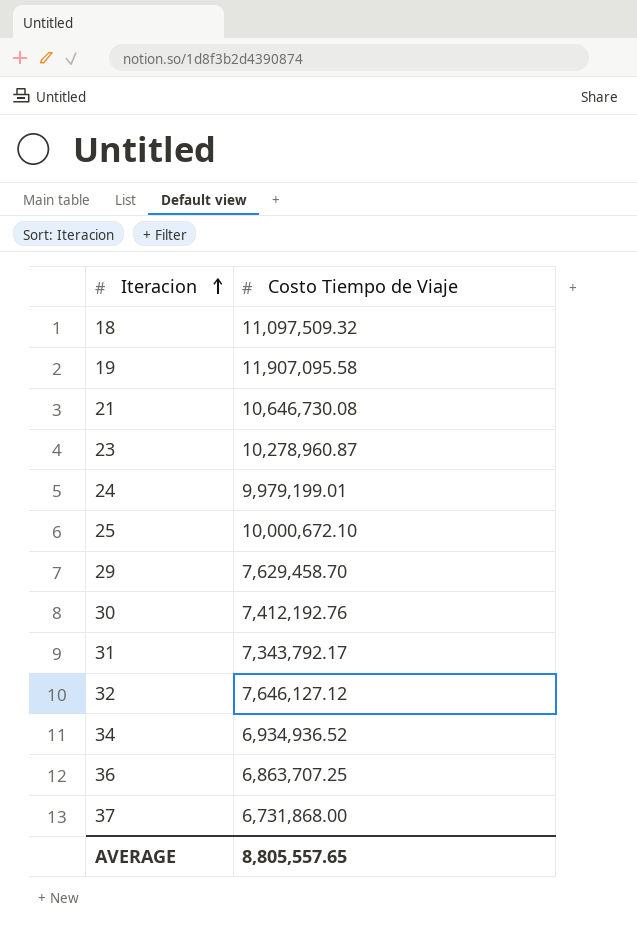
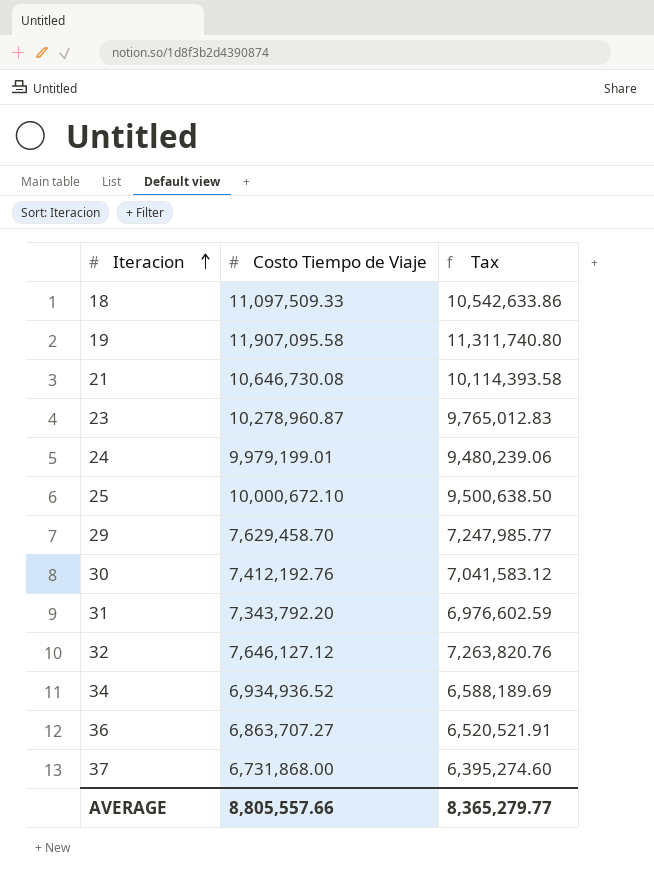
column Tax | formula: none -> [Costo Tiempo de Viaje] * 0.95
18 | Costo Tiempo de Viaje: 11,097,509.32 -> 11,097,509.33
31 | Costo Tiempo de Viaje: 7,343,792.17 -> 7,343,792.20
36 | Costo Tiempo de Viaje: 6,863,707.25 -> 6,863,707.27
AVERAGE | Costo Tiempo de Viaje: 8,805,557.65 -> 8,805,557.66

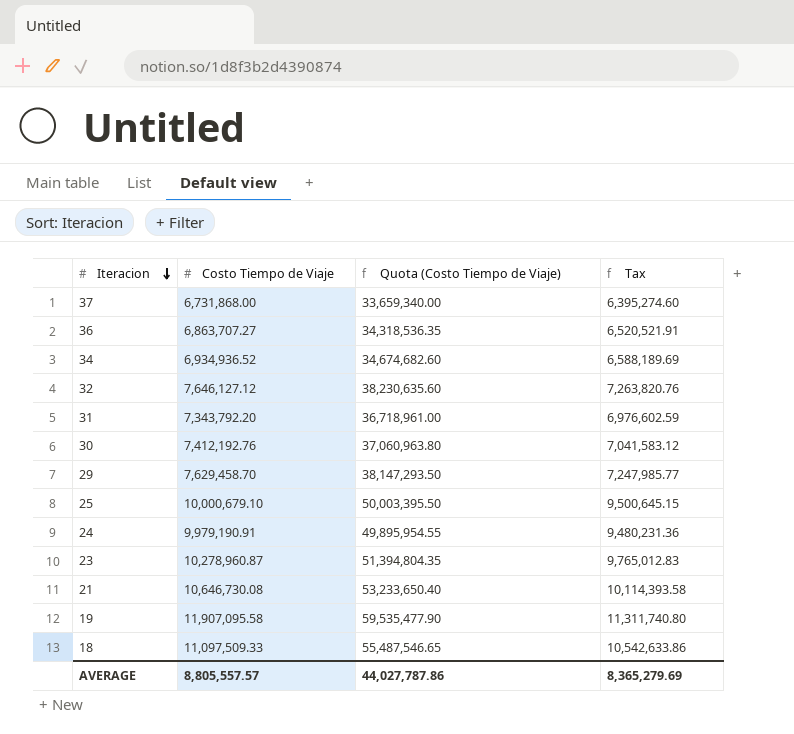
row order: Iteracion ascending -> Iteracion descending
column Quota (Costo Tiempo de Viaje) | formula: none -> [Costo Tiempo de Viaje] * 5
25 | Costo Tiempo de Viaje: 10,000,672.10 -> 10,000,679.10
25 | Tax: 9,500,638.50 -> 9,500,645.15
24 | Costo Tiempo de Viaje: 9,979,199.01 -> 9,979,190.91
24 | Tax: 9,480,239.06 -> 9,480,231.36
AVERAGE | Costo Tiempo de Viaje: 8,805,557.66 -> 8,805,557.57
AVERAGE | Tax: 8,365,279.77 -> 8,365,279.69

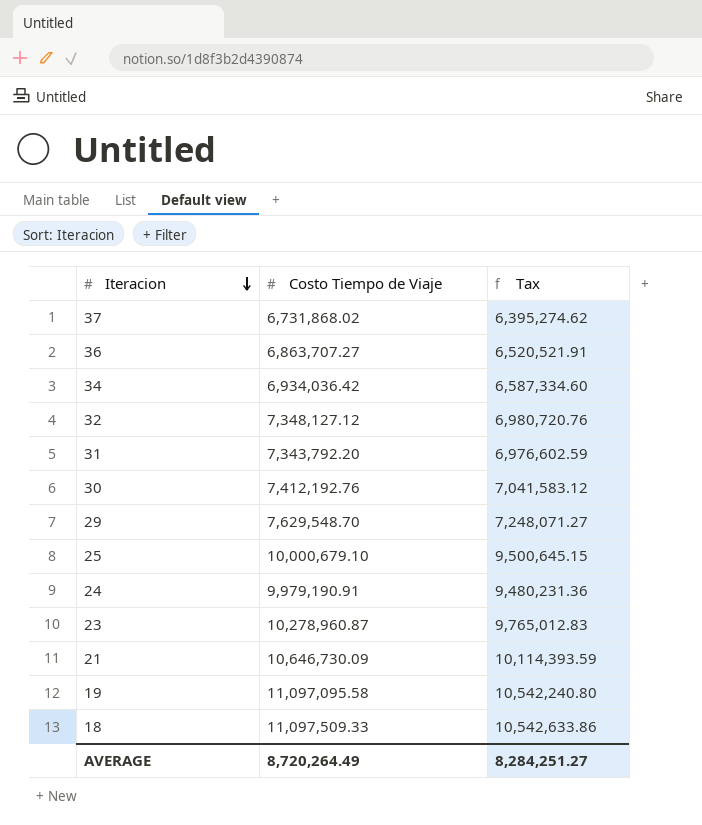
column Quota (Costo Tiempo de Viaje) | formula: [Costo Tiempo de Viaje] * 5 -> none
37 | Costo Tiempo de Viaje: 6,731,868.00 -> 6,731,868.02
37 | Tax: 6,395,274.60 -> 6,395,274.62
34 | Costo Tiempo de Viaje: 6,934,936.52 -> 6,934,036.42
34 | Tax: 6,588,189.69 -> 6,587,334.60
32 | Costo Tiempo de Viaje: 7,646,127.12 -> 7,348,127.12
32 | Tax: 7,263,820.76 -> 6,980,720.76
29 | Costo Tiempo de Viaje: 7,629,458.70 -> 7,629,548.70
29 | Tax: 7,247,985.77 -> 7,248,071.27
21 | Costo Tiempo de Viaje: 10,646,730.08 -> 10,646,730.09
21 | Tax: 10,114,393.58 -> 10,114,393.59
19 | Costo Tiempo de Viaje: 11,907,095.58 -> 11,097,095.58
19 | Tax: 11,311,740.80 -> 10,542,240.80
AVERAGE | Costo Tiempo de Viaje: 8,805,557.57 -> 8,720,264.49
AVERAGE | Tax: 8,365,279.69 -> 8,284,251.27

